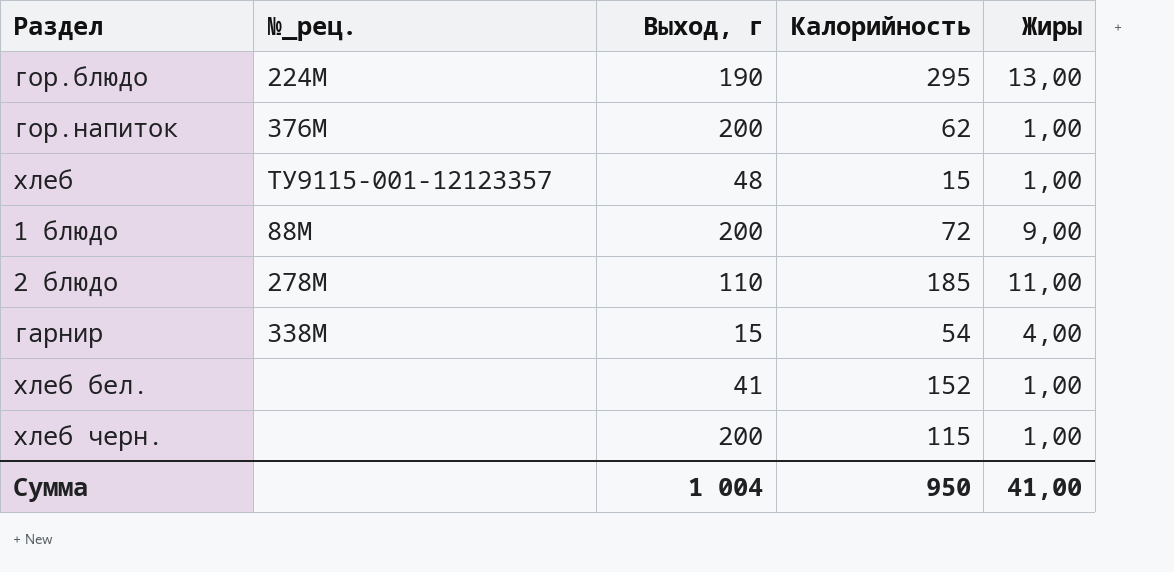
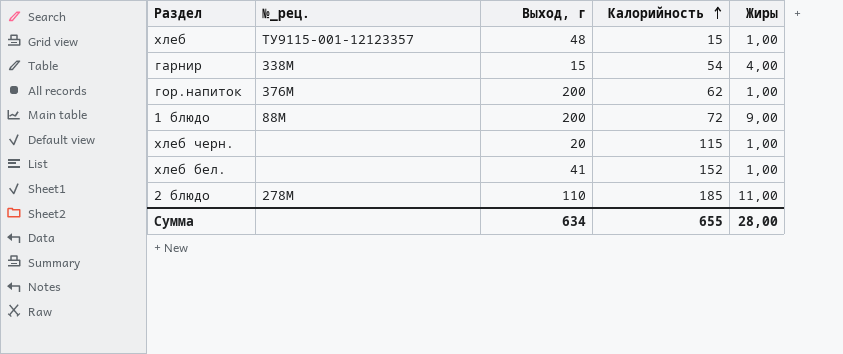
row order: none -> Калорийность ascending
row гор.блюдо: 224М | 190 | 295 | 13,00 -> none
хлеб черн. | Выход, г: 200 -> 20
Сумма | Выход, г: 1 004 -> 634
Сумма | Калорийность: 950 -> 655
Сумма | Жиры: 41,00 -> 28,00

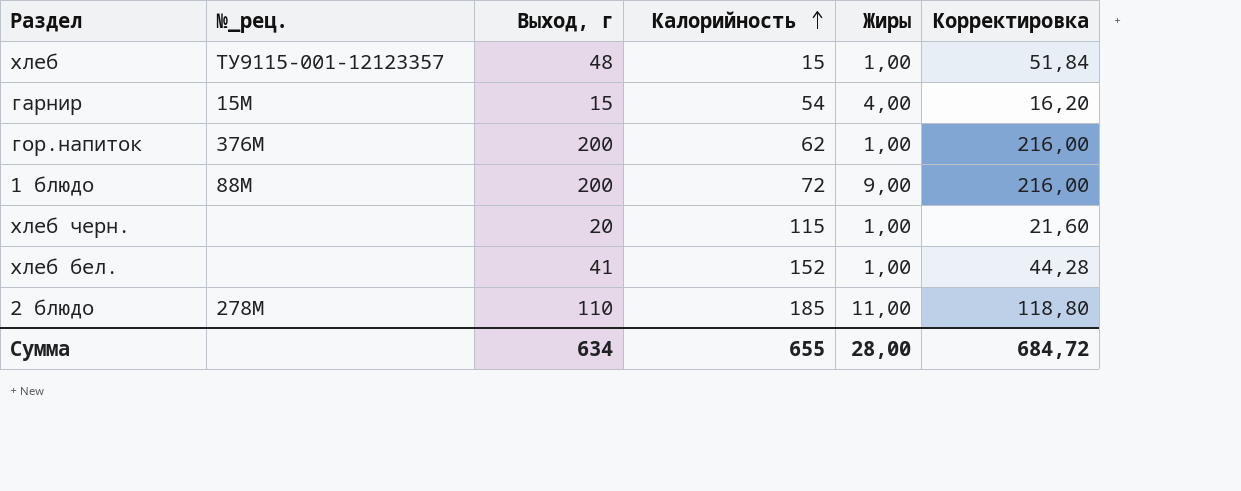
column Корректировка | formula: none -> [Выход, г] * 1,08
гарнир | №_рец.: 338М -> 15М

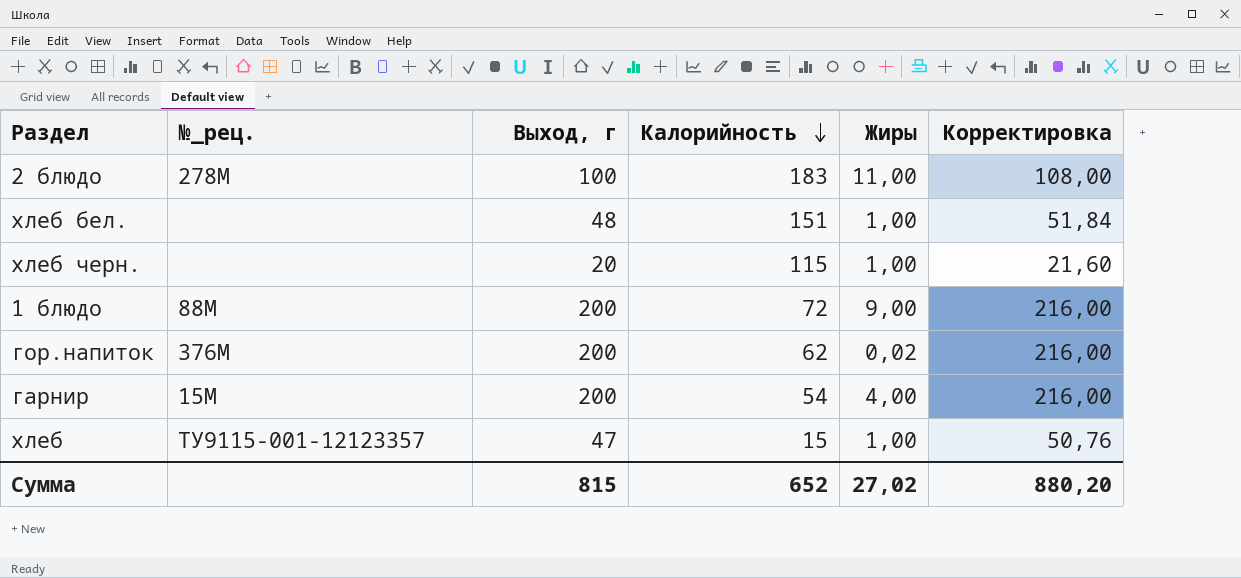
row order: Калорийность ascending -> Калорийность descending
2 блюдо | Выход, г: 110 -> 100
2 блюдо | Калорийность: 185 -> 183
2 блюдо | Корректировка: 118,80 -> 108,00
хлеб бел. | Выход, г: 41 -> 48
хлеб бел. | Калорийность: 152 -> 151
хлеб бел. | Корректировка: 44,28 -> 51,84
гор.напиток | Жиры: 1,00 -> 0,02
гарнир | Выход, г: 15 -> 200
гарнир | Корректировка: 16,20 -> 216,00
хлеб | Выход, г: 48 -> 47
хлеб | Корректировка: 51,84 -> 50,76
Сумма | Выход, г: 634 -> 815
Сумма | Калорийность: 655 -> 652
Сумма | Жиры: 28,00 -> 27,02
Сумма | Корректировка: 684,72 -> 880,20

